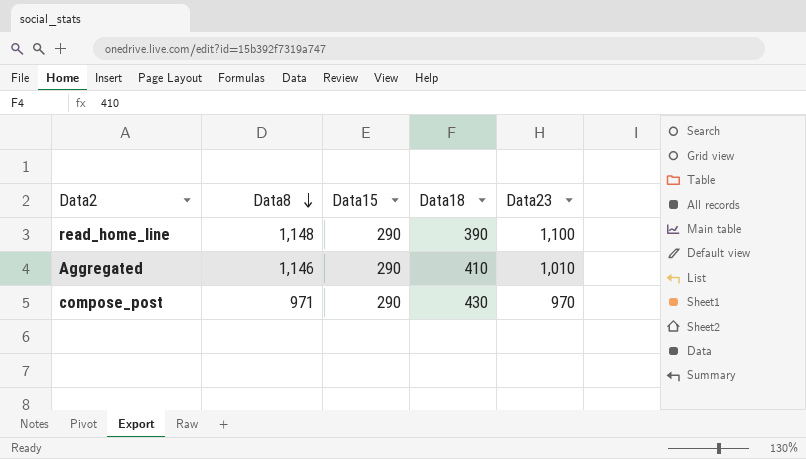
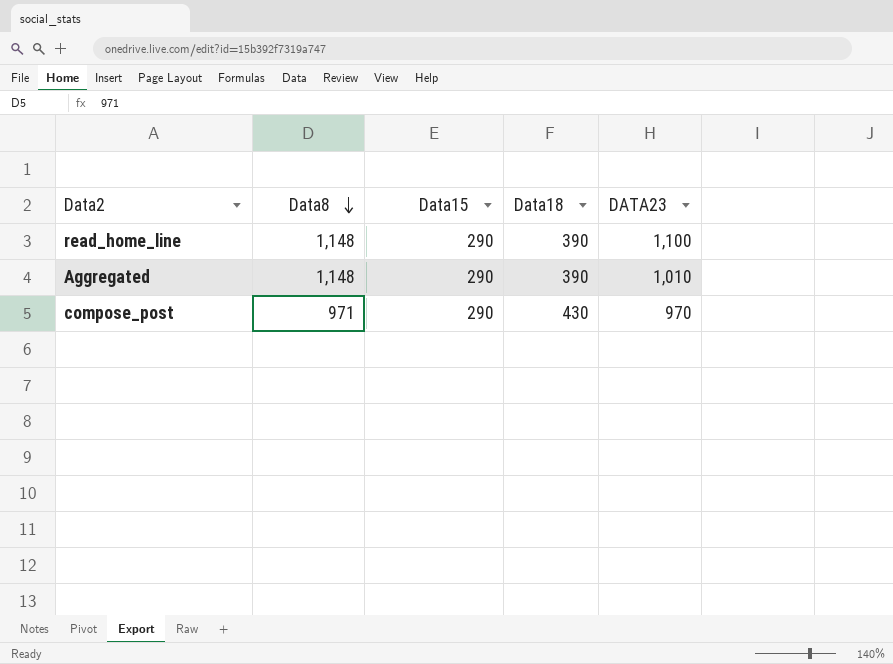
column name: Data23 -> DATA23
Aggregated | Data8: 1,146 -> 1,148
Aggregated | Data18: 410 -> 390

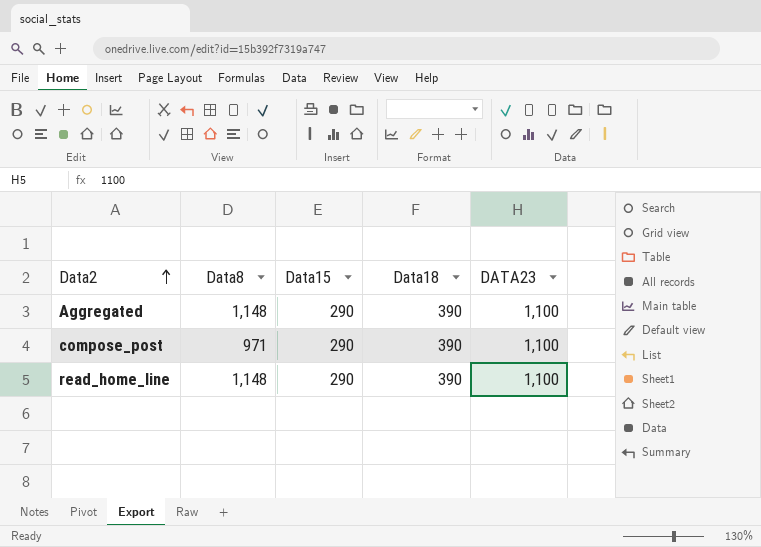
row order: Data8 descending -> Data2 ascending
Aggregated | DATA23: 1,010 -> 1,100
compose_post | Data18: 430 -> 390
compose_post | DATA23: 970 -> 1,100

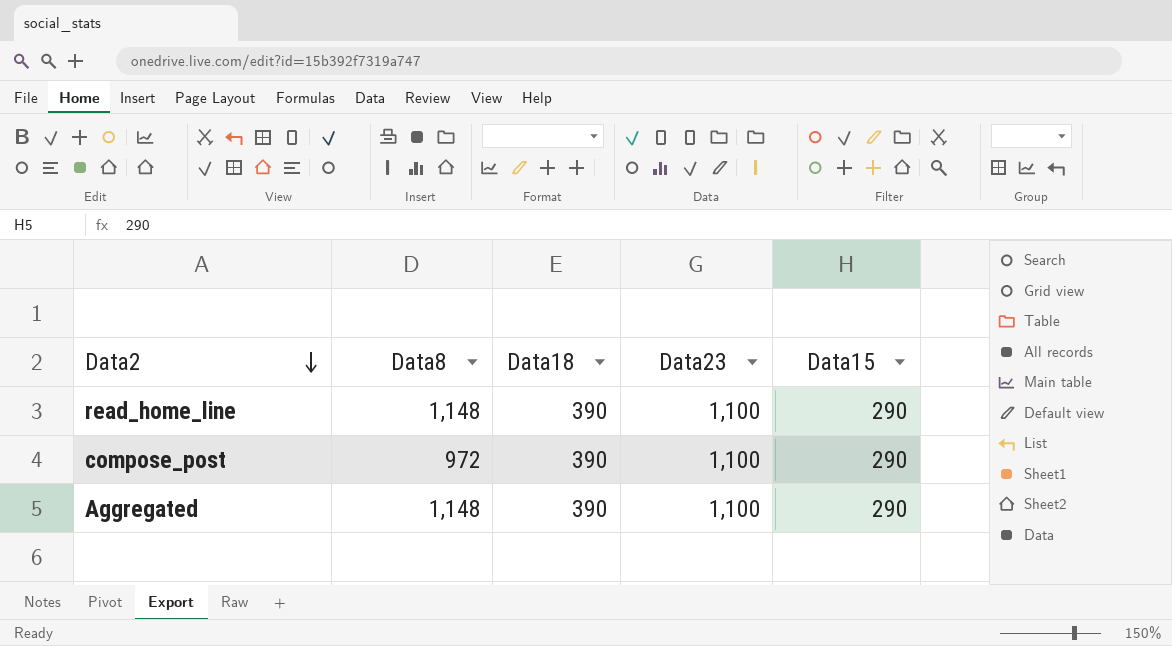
row order: Data2 ascending -> Data2 descending
column name: DATA23 -> Data23
column Data15 | position: 3 -> 5
compose_post | Data8: 971 -> 972

